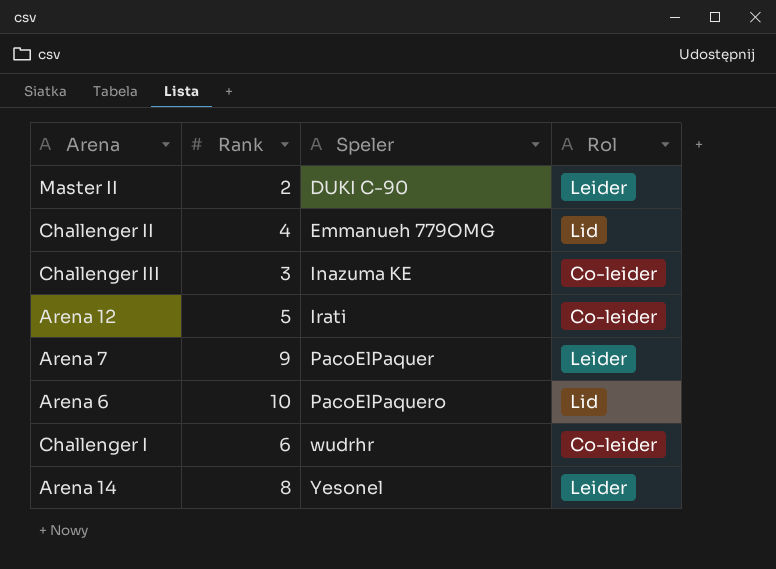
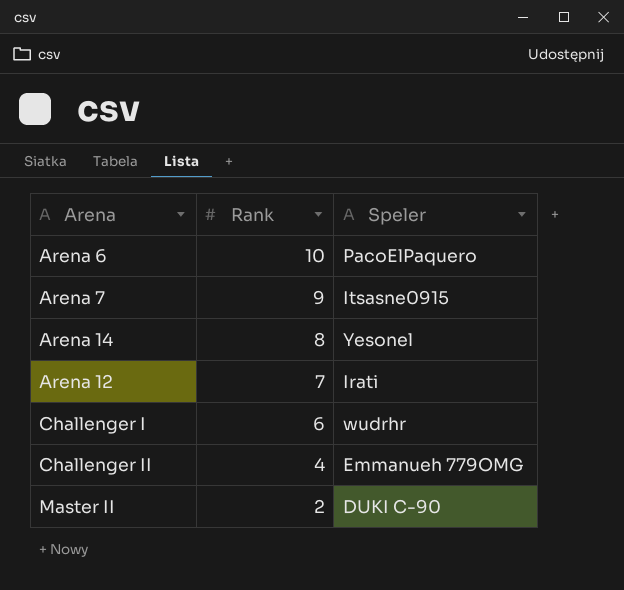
row order: Speler ascending -> Rank descending
column Rol | position: 4 -> none
row Challenger III: 3 | Inazuma KE | Co-leider -> none
Arena 7 | Speler: PacoElPaquer -> Itsasne0915
Arena 12 | Rank: 5 -> 7

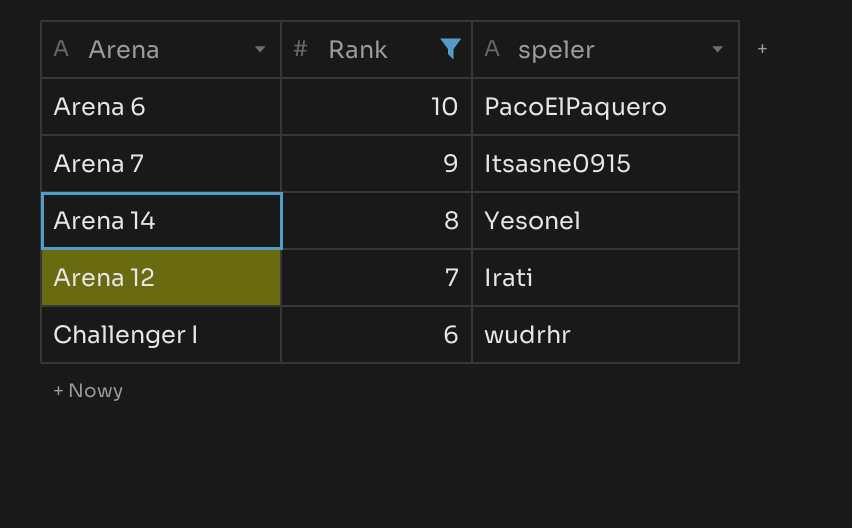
filter: none -> Rank >= 6
column name: Speler -> speler

